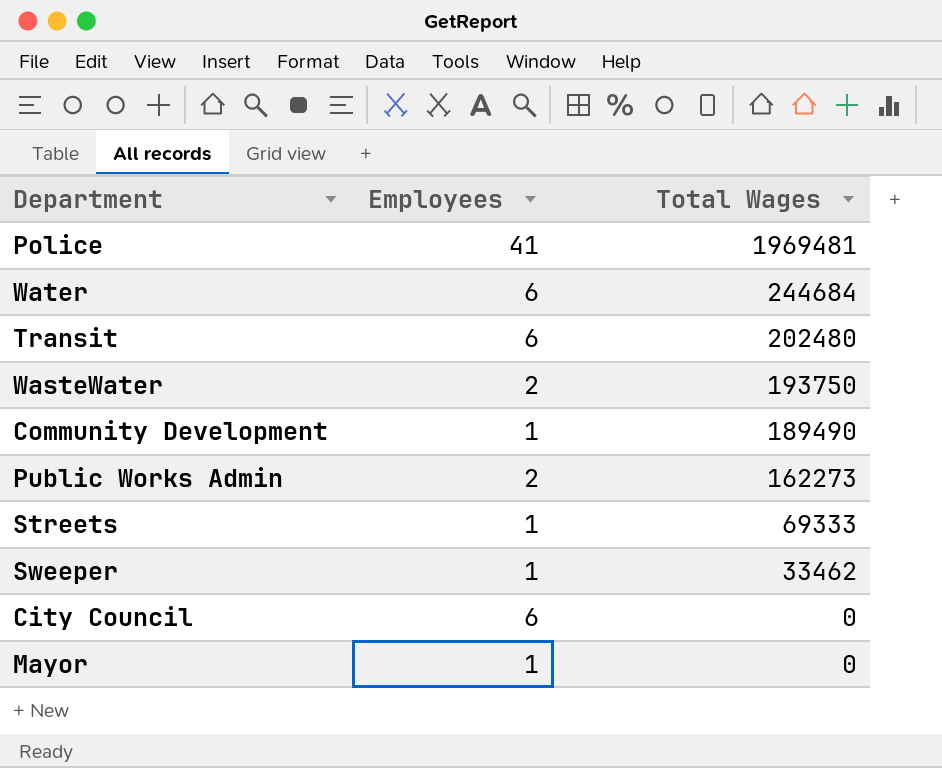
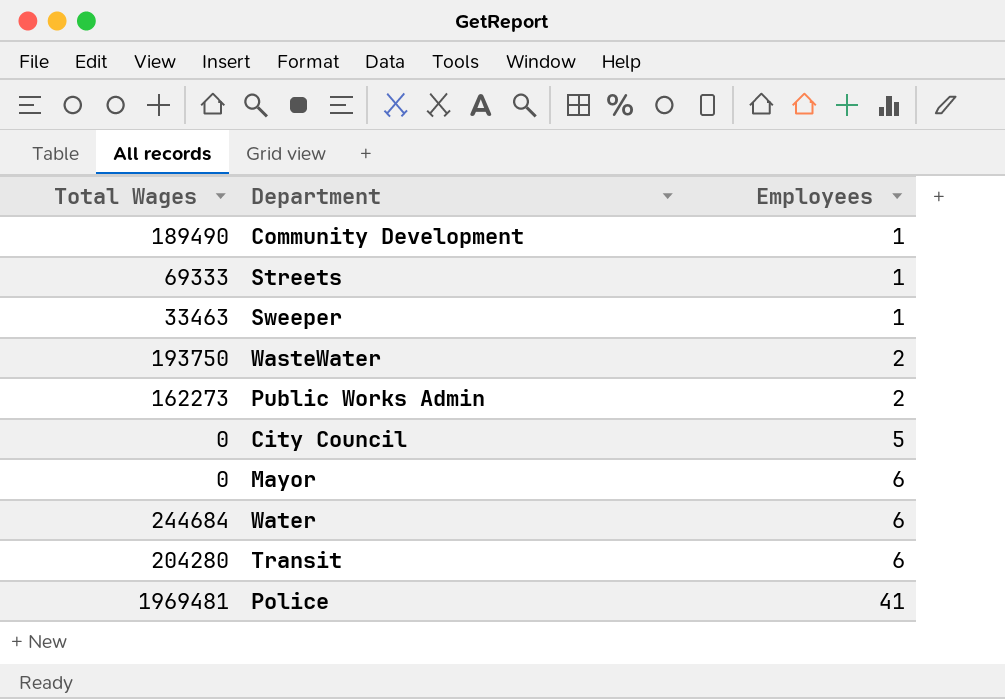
row order: Total Wages descending -> Employees ascending
column Total Wages | position: 3 -> 1
Sweeper | Total Wages: 33462 -> 33463
City Council | Employees: 6 -> 5
Mayor | Employees: 1 -> 6
Transit | Total Wages: 202480 -> 204280

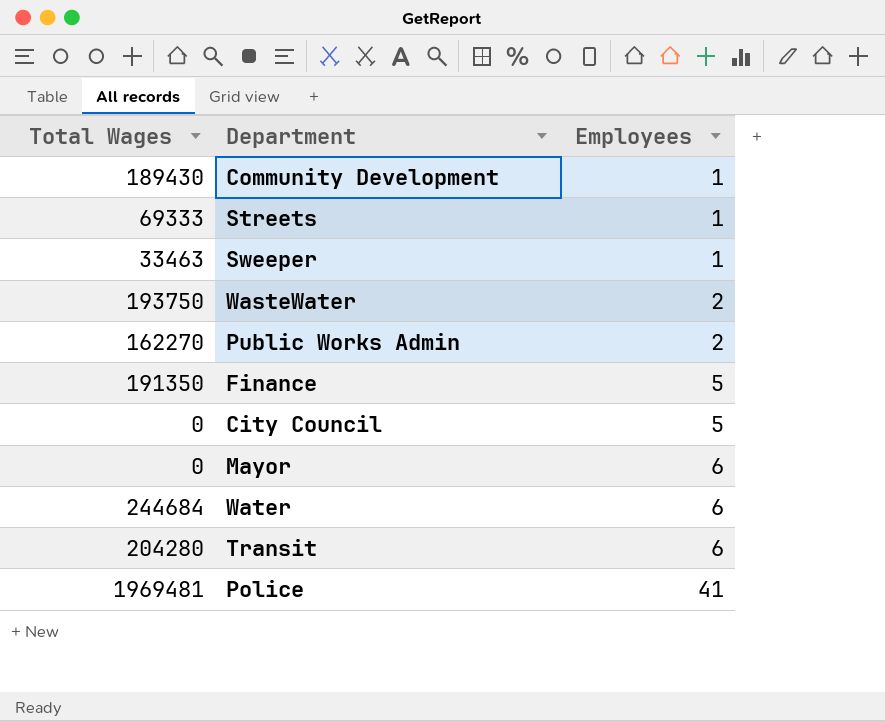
Community Development | Total Wages: 189490 -> 189430
Public Works Admin | Total Wages: 162273 -> 162270
row Finance: none -> 191350 | 5

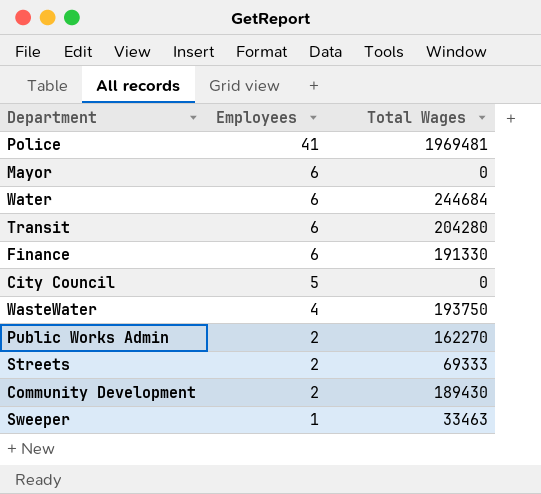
row order: Employees ascending -> Employees descending
column Total Wages | position: 1 -> 3
Finance | Employees: 5 -> 6
Finance | Total Wages: 191350 -> 191330
WasteWater | Employees: 2 -> 4
Streets | Employees: 1 -> 2
Community Development | Employees: 1 -> 2

